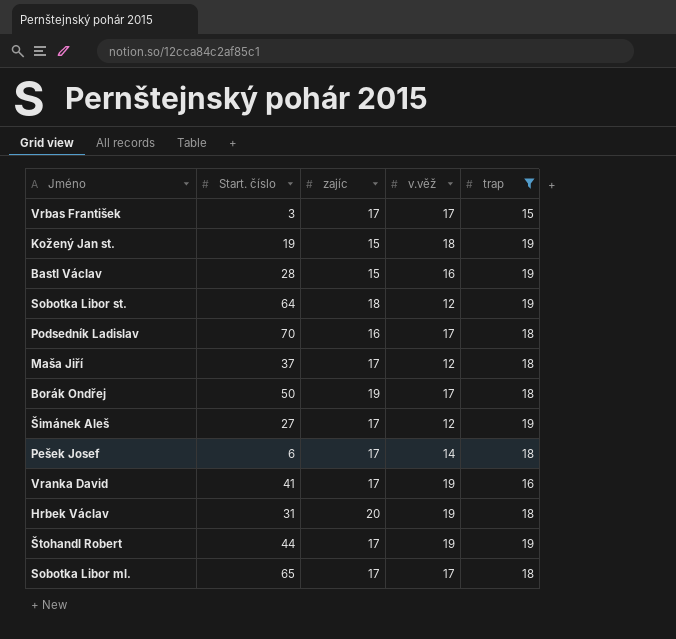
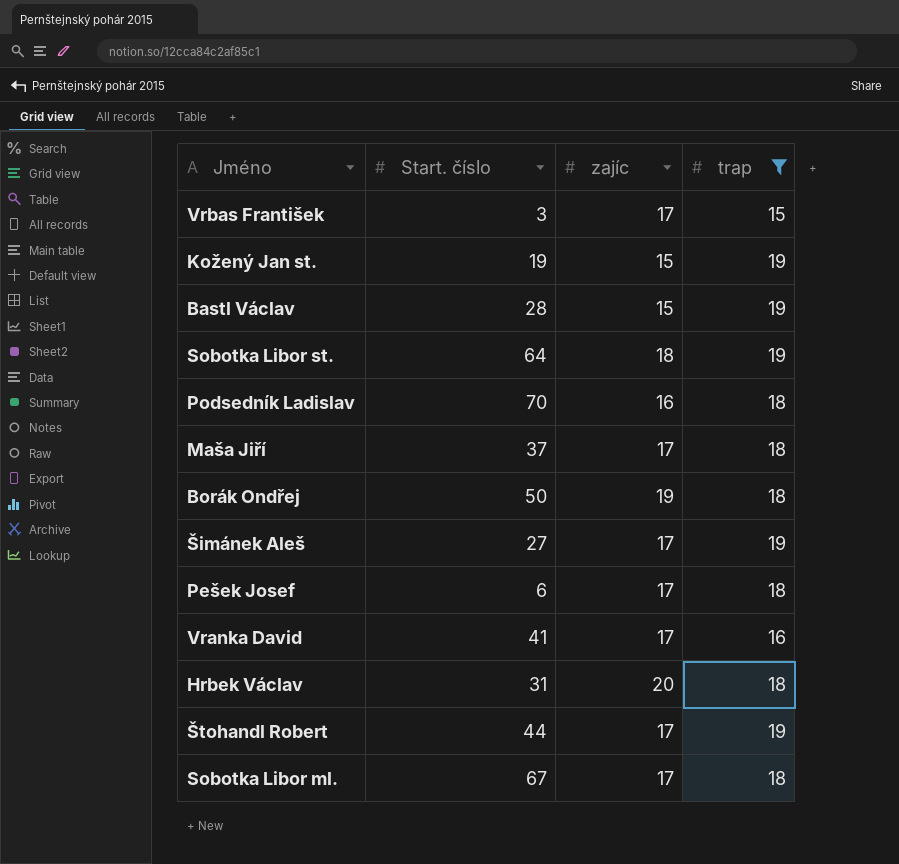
column v.věž | position: 4 -> none
Sobotka Libor ml. | Start. číslo: 65 -> 67

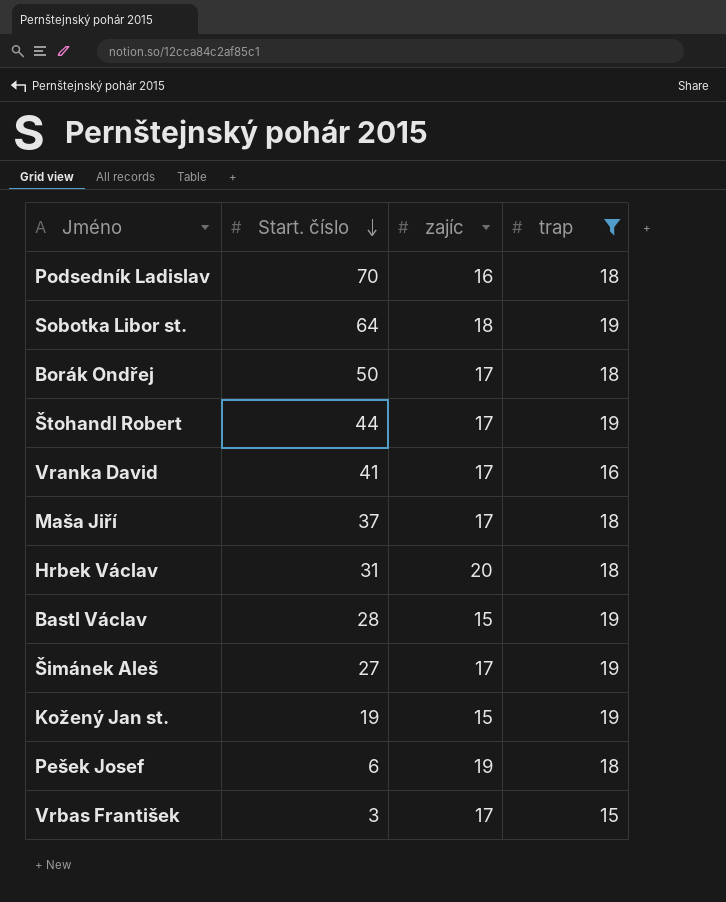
row order: none -> Start. číslo descending
row Sobotka Libor ml.: 67 | 17 | 18 -> none
Borák Ondřej | zajíc: 19 -> 17
Pešek Josef | zajíc: 17 -> 19

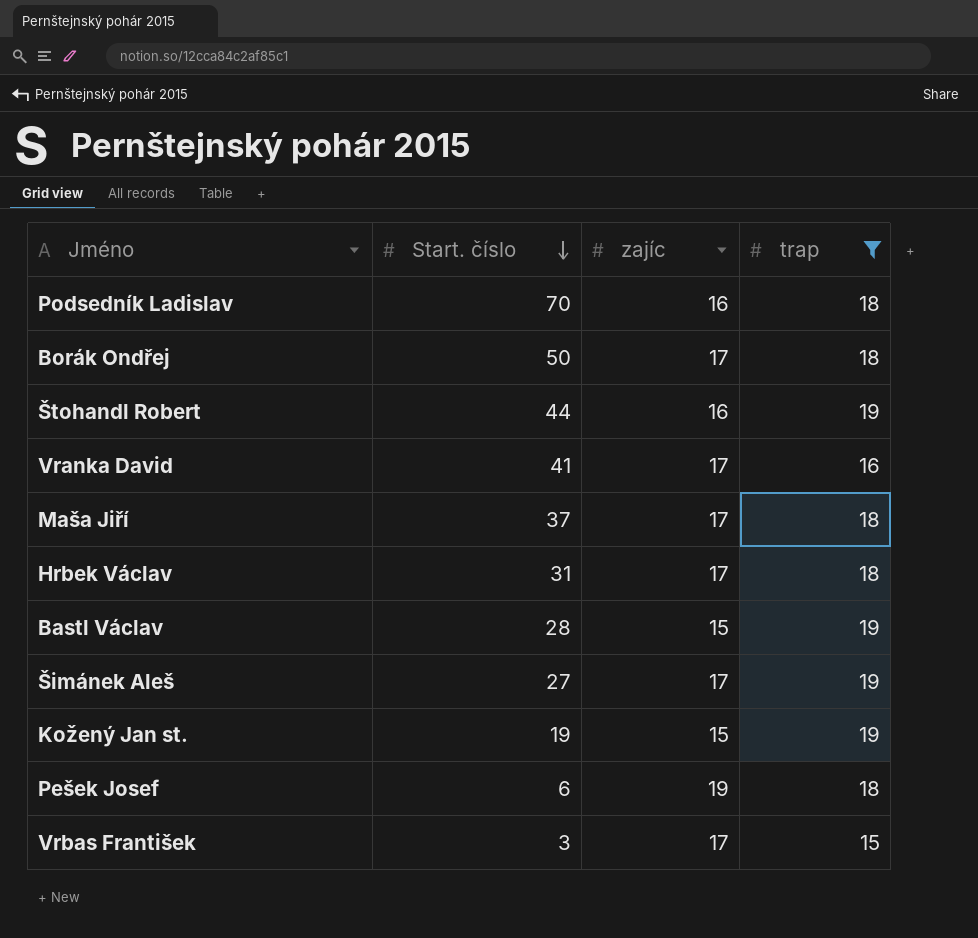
row Sobotka Libor st.: 64 | 18 | 19 -> none
Štohandl Robert | zajíc: 17 -> 16
Hrbek Václav | zajíc: 20 -> 17

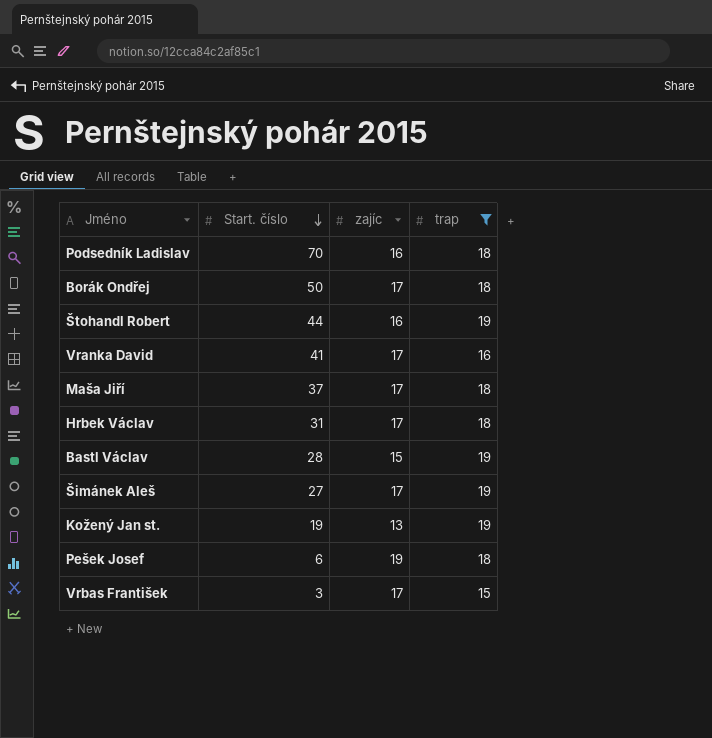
Kožený Jan st. | zajíc: 15 -> 13

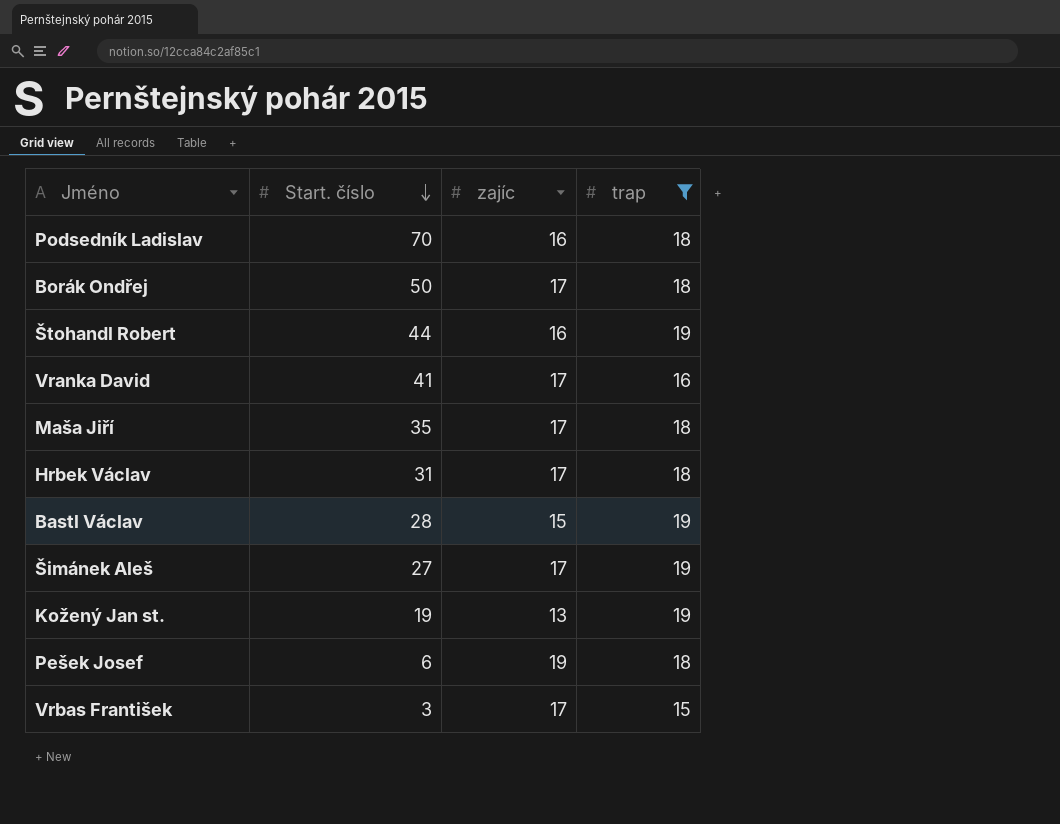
Maša Jiří | Start. číslo: 37 -> 35

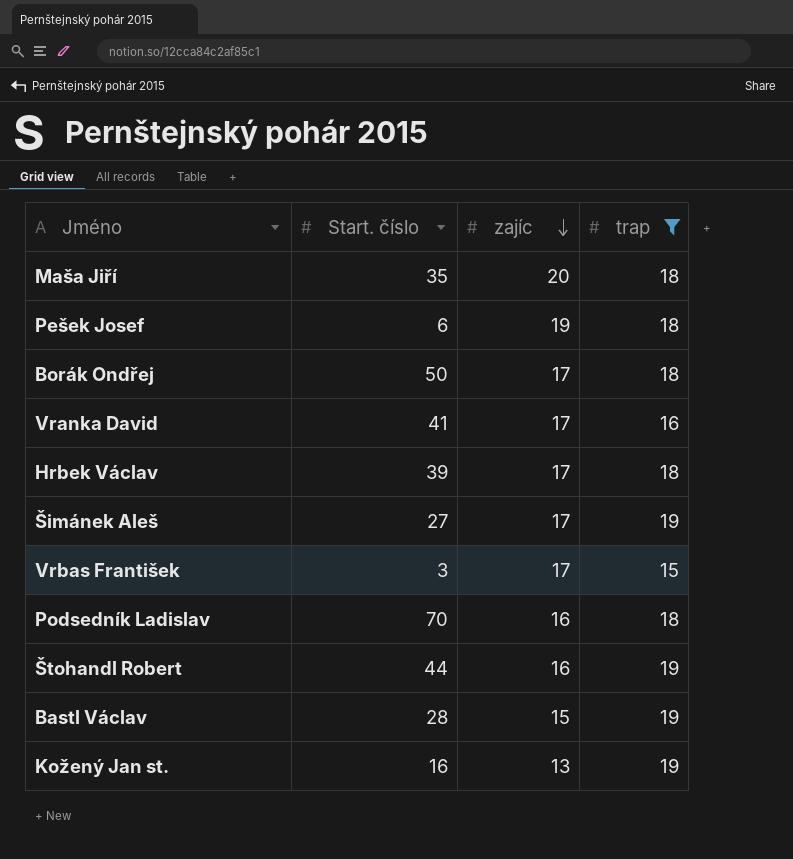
row order: Start. číslo descending -> zajíc descending
Maša Jiří | zajíc: 17 -> 20
Hrbek Václav | Start. číslo: 31 -> 39
Kožený Jan st. | Start. číslo: 19 -> 16

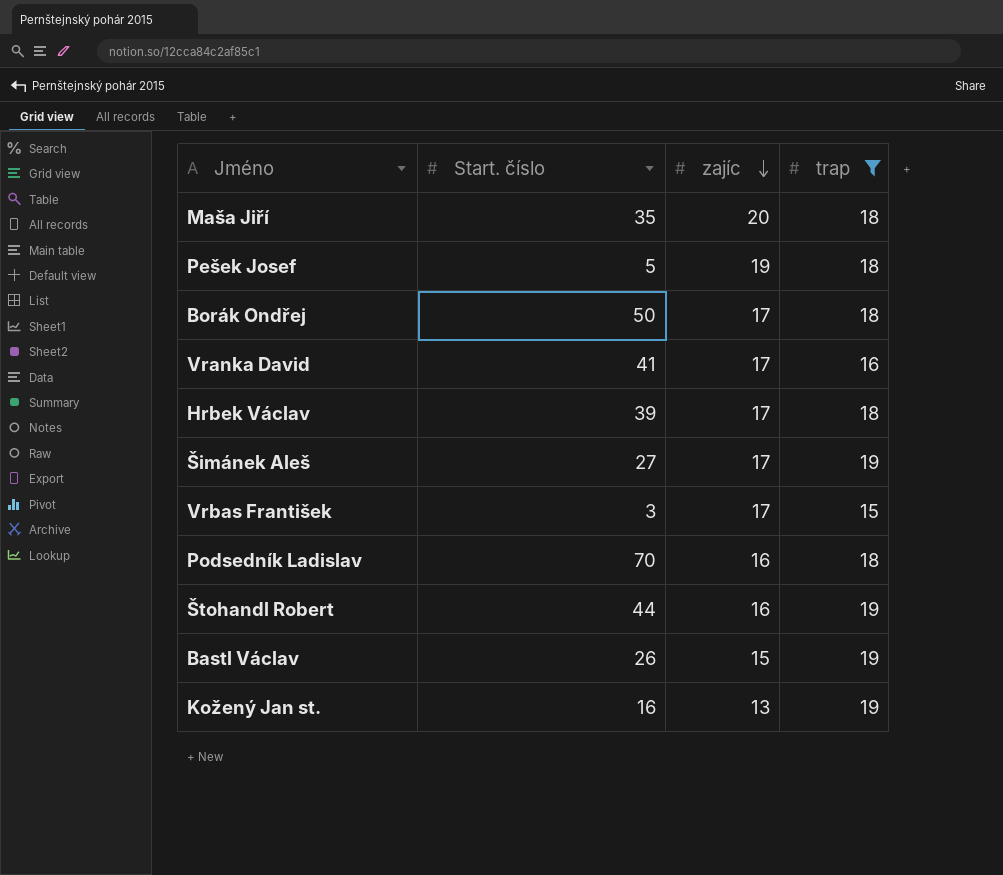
Pešek Josef | Start. číslo: 6 -> 5
Bastl Václav | Start. číslo: 28 -> 26

